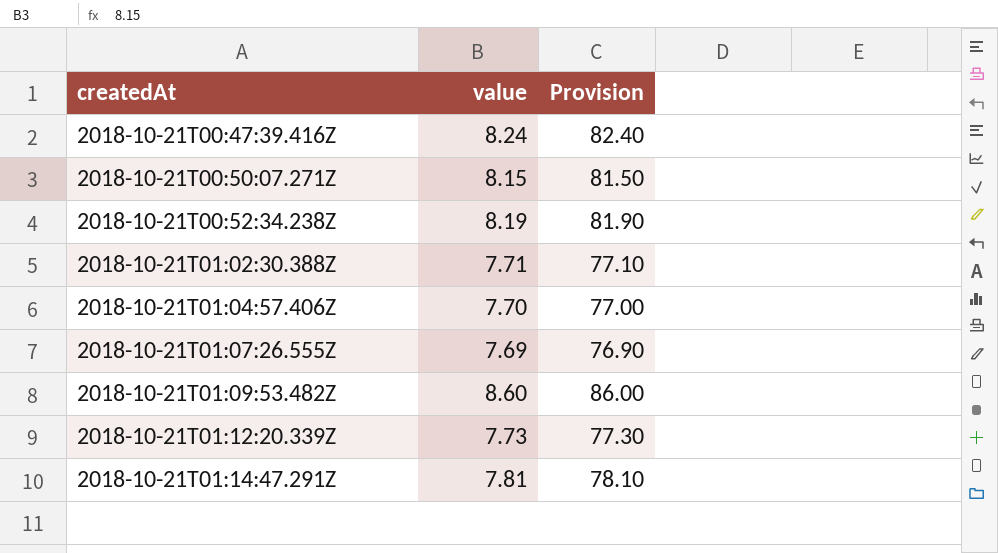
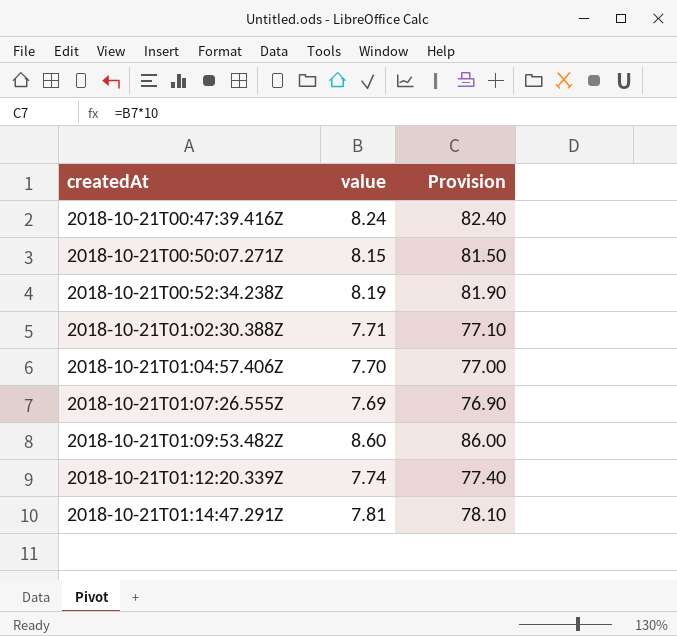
2018-10-21T01:12:20.339Z | value: 7.73 -> 7.74
2018-10-21T01:12:20.339Z | Provision: 77.30 -> 77.40

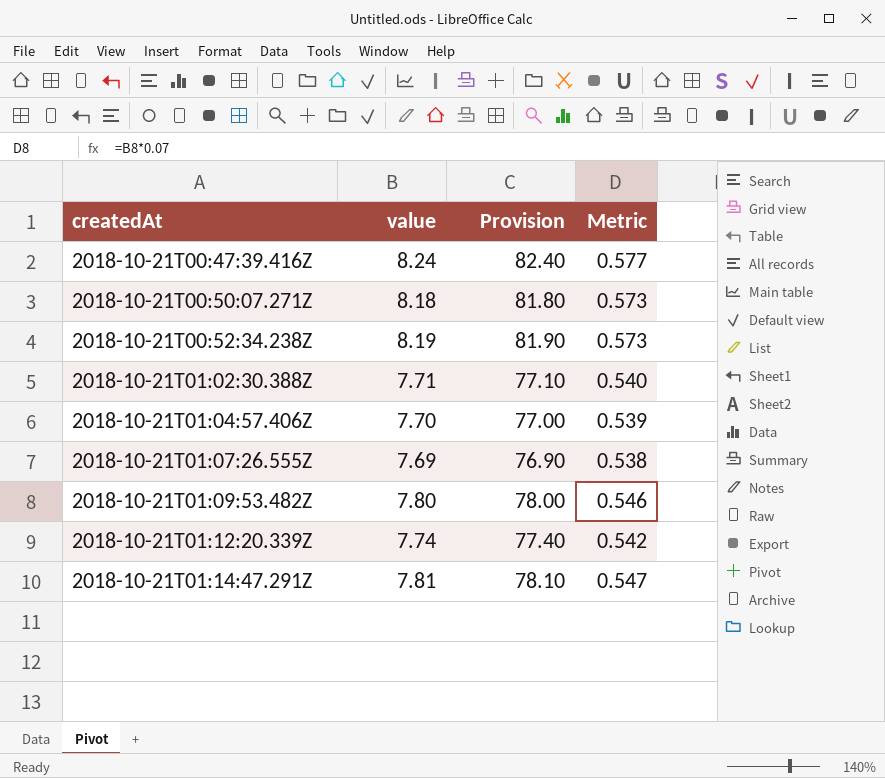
column Metric | formula: none -> [value] * 0.07
2018-10-21T00:50:07.271Z | value: 8.15 -> 8.18
2018-10-21T00:50:07.271Z | Provision: 81.50 -> 81.80
2018-10-21T01:09:53.482Z | value: 8.60 -> 7.80
2018-10-21T01:09:53.482Z | Provision: 86.00 -> 78.00

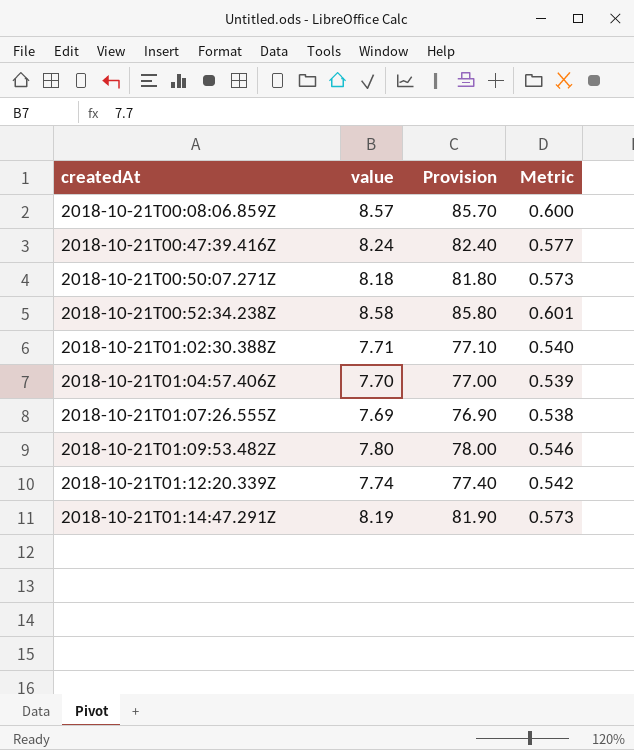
row 2018-10-21T00:08:06.859Z: none -> 8.57 | 85.70 | 0.600
2018-10-21T00:52:34.238Z | value: 8.19 -> 8.58
2018-10-21T00:52:34.238Z | Provision: 81.90 -> 85.80
2018-10-21T00:52:34.238Z | Metric: 0.573 -> 0.601
2018-10-21T01:14:47.291Z | value: 7.81 -> 8.19
2018-10-21T01:14:47.291Z | Provision: 78.10 -> 81.90
2018-10-21T01:14:47.291Z | Metric: 0.547 -> 0.573

